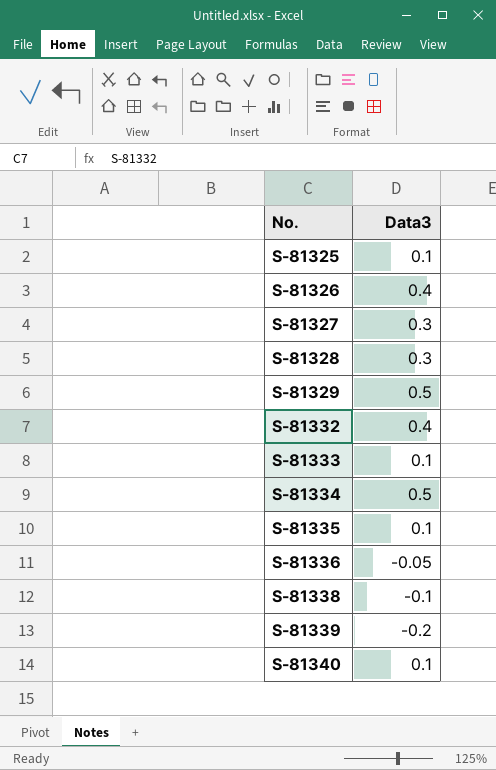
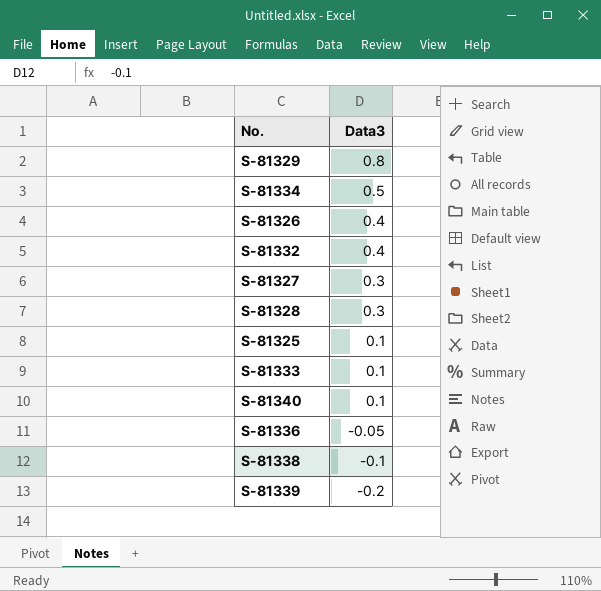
row order: No. ascending -> Data3 descending
row S-81335: 0.1 -> none
S-81329 | Data3: 0.5 -> 0.8

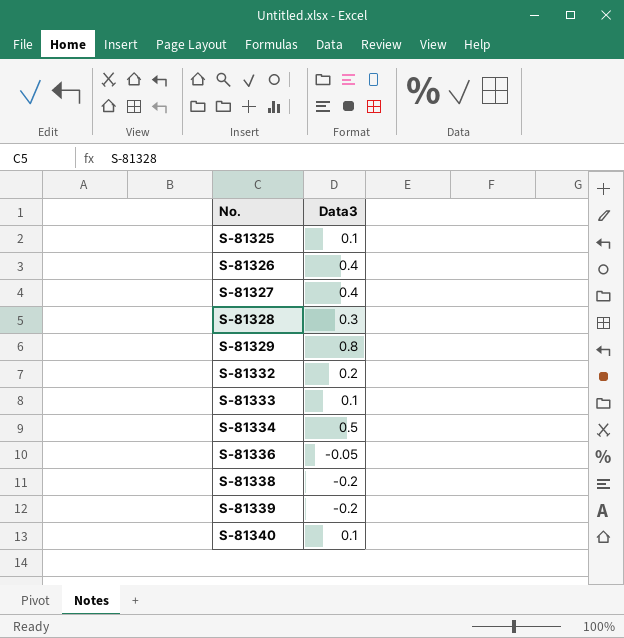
row order: Data3 descending -> No. ascending
S-81327 | Data3: 0.3 -> 0.4
S-81332 | Data3: 0.4 -> 0.2
S-81338 | Data3: -0.1 -> -0.2

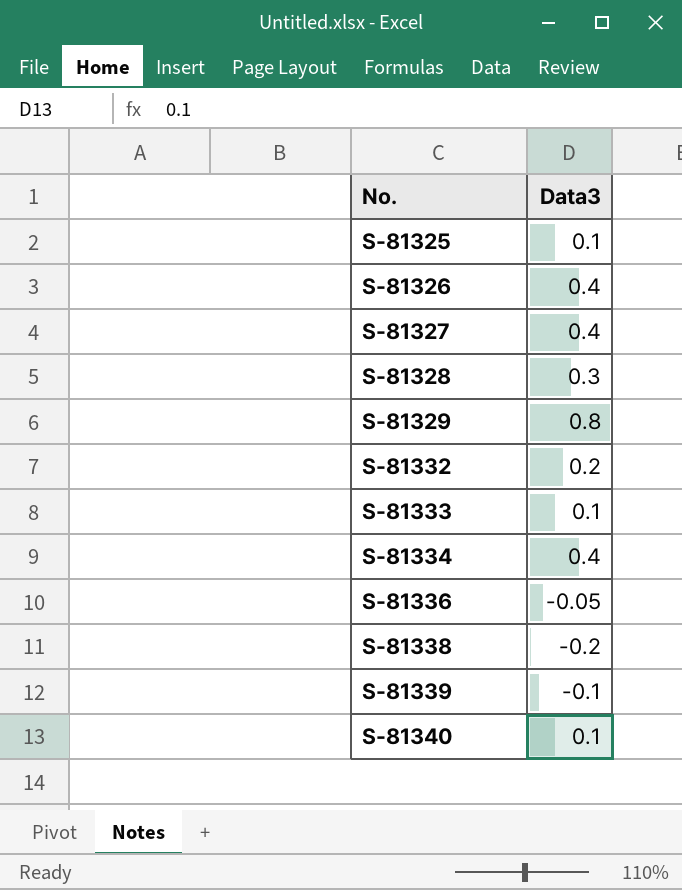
S-81334 | Data3: 0.5 -> 0.4
S-81339 | Data3: -0.2 -> -0.1

